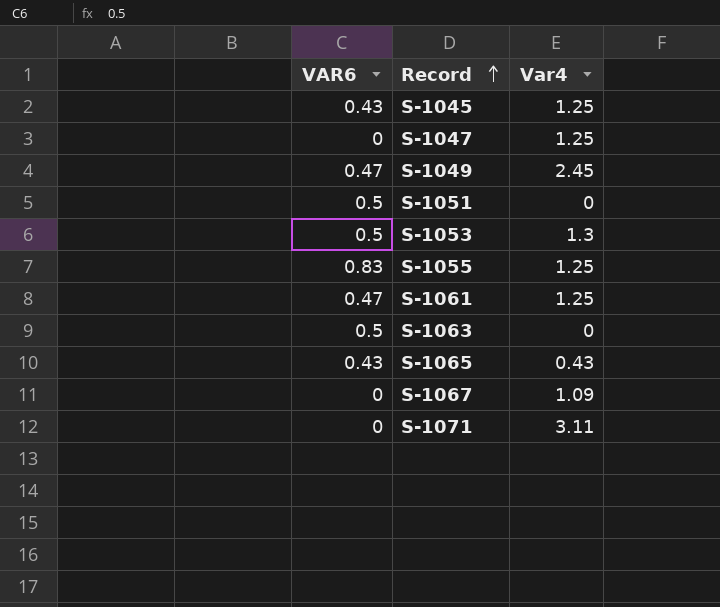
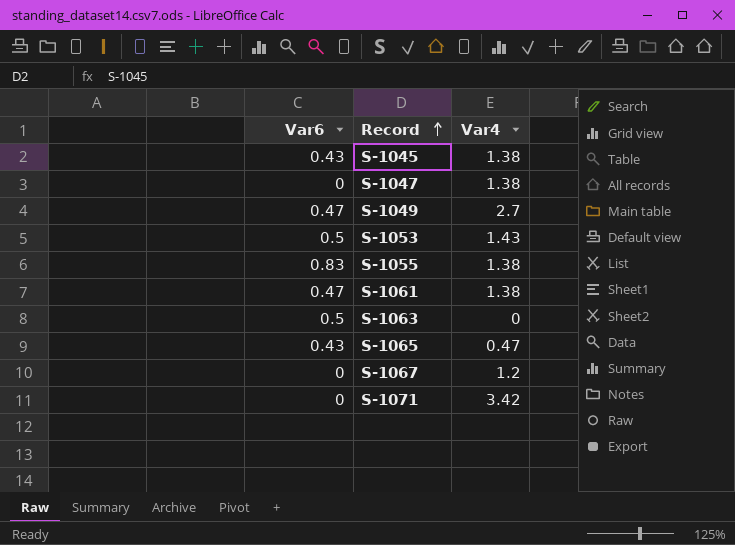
column name: VAR6 -> Var6
row S-1051: 0.5 | 0 -> none
S-1045 | Var4: 1.25 -> 1.38
S-1047 | Var4: 1.25 -> 1.38
S-1049 | Var4: 2.45 -> 2.7
S-1053 | Var4: 1.3 -> 1.43
S-1055 | Var4: 1.25 -> 1.38
S-1061 | Var4: 1.25 -> 1.38
S-1065 | Var4: 0.43 -> 0.47
S-1067 | Var4: 1.09 -> 1.2
S-1071 | Var4: 3.11 -> 3.42

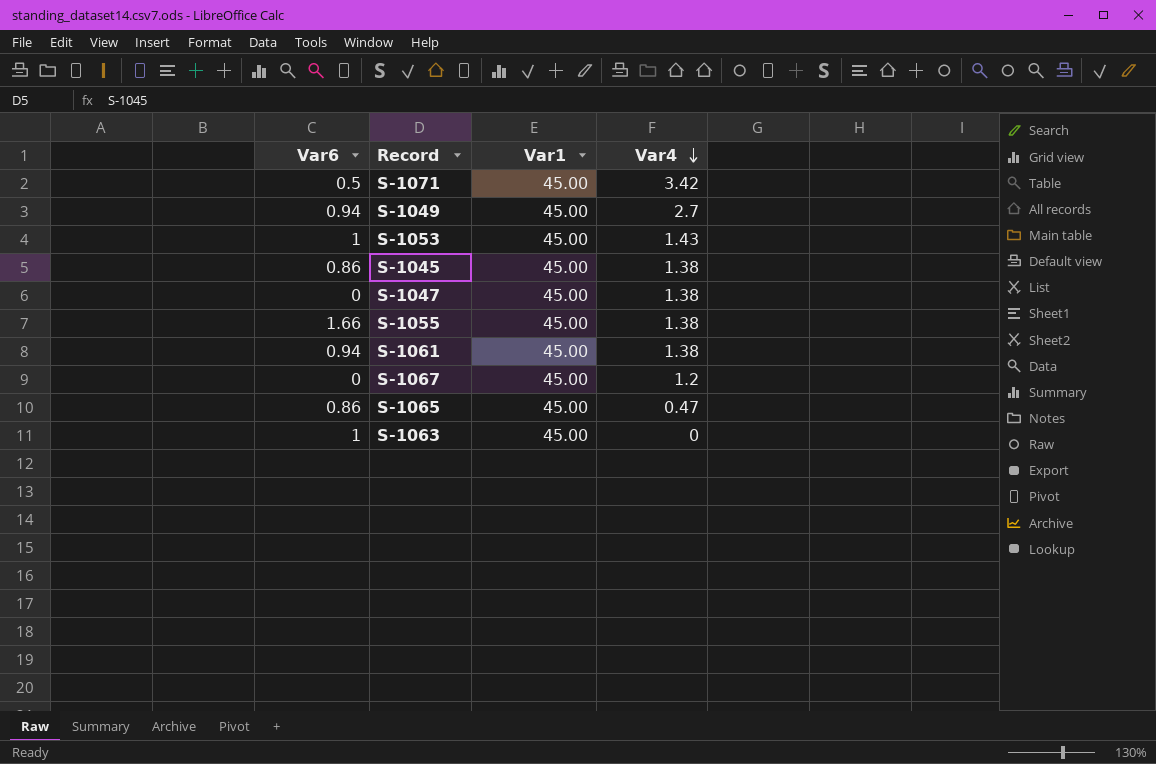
row order: Record ascending -> Var4 descending
column Var1 | position: none -> 3
S-1071 | Var6: 0 -> 0.5
S-1049 | Var6: 0.47 -> 0.94
S-1053 | Var6: 0.5 -> 1
S-1045 | Var6: 0.43 -> 0.86
S-1055 | Var6: 0.83 -> 1.66
S-1061 | Var6: 0.47 -> 0.94
S-1065 | Var6: 0.43 -> 0.86
S-1063 | Var6: 0.5 -> 1

